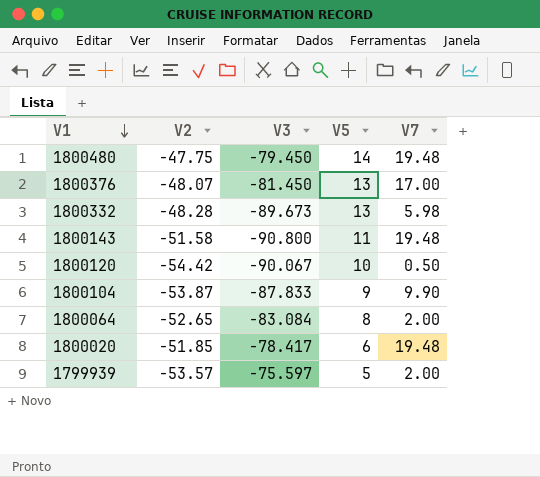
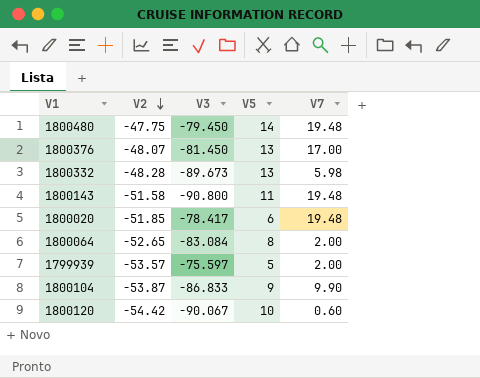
row order: V1 descending -> V2 descending
1800104 | V3: -87.833 -> -86.833
1800120 | V7: 0.50 -> 0.60

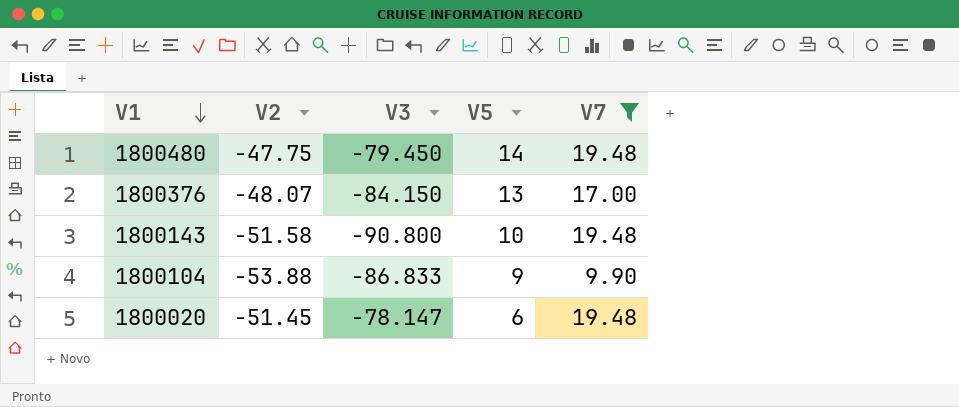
filter: none -> V7 >= 9.90
row order: V2 descending -> V1 descending
1800376 | V3: -81.450 -> -84.150
1800143 | V5: 11 -> 10
1800104 | V2: -53.87 -> -53.88
1800020 | V2: -51.85 -> -51.45
1800020 | V3: -78.417 -> -78.147

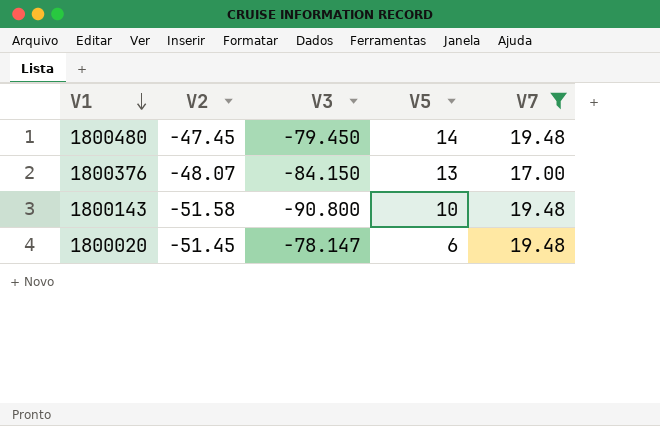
row 1800104: -53.88 | -86.833 | 9 | 9.90 -> none
1800480 | V2: -47.75 -> -47.45

